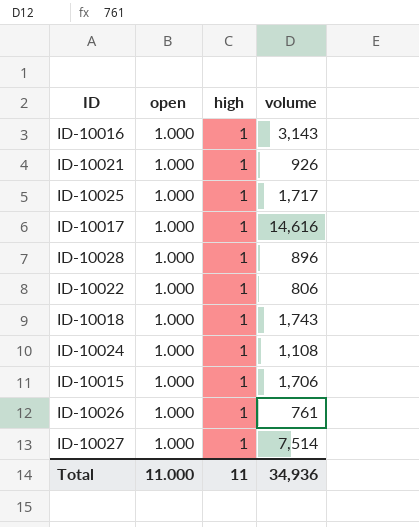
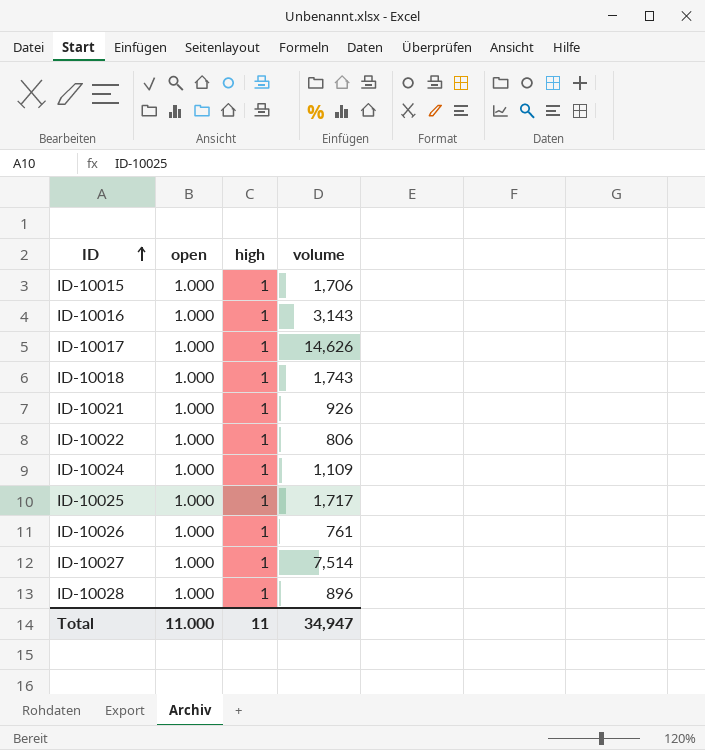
row order: none -> ID ascending
ID-10017 | volume: 14,616 -> 14,626
ID-10024 | volume: 1,108 -> 1,109
Total | volume: 34,936 -> 34,947

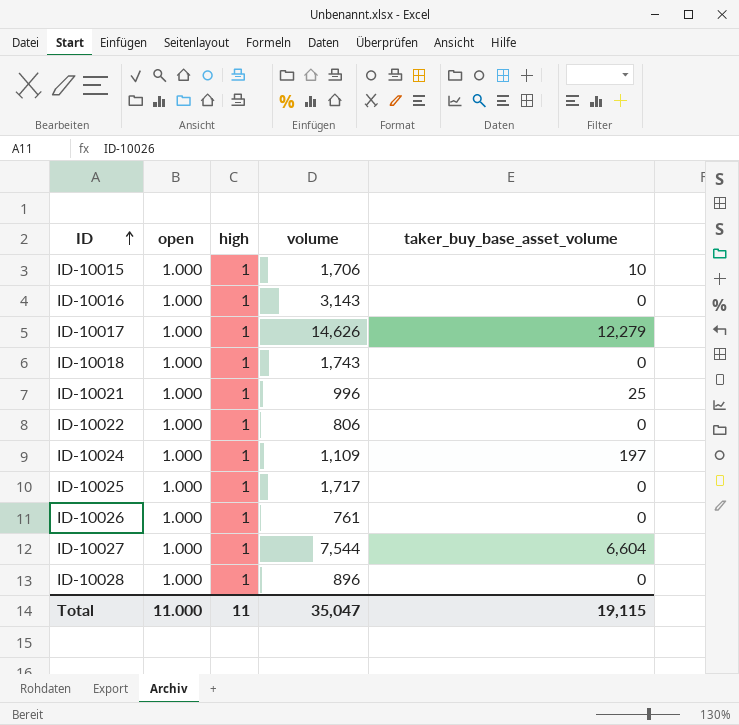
column taker_buy_base_asset_volume | position: none -> 5
ID-10021 | volume: 926 -> 996
ID-10027 | volume: 7,514 -> 7,544
Total | volume: 34,947 -> 35,047

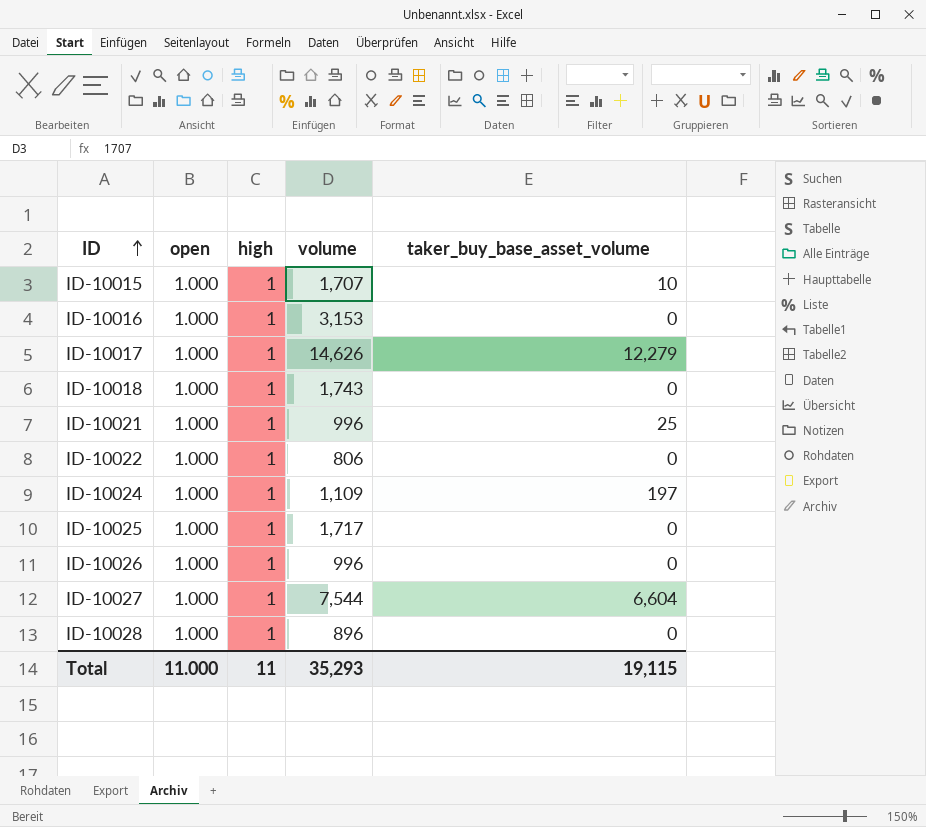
ID-10015 | volume: 1,706 -> 1,707
ID-10016 | volume: 3,143 -> 3,153
ID-10026 | volume: 761 -> 996
Total | volume: 35,047 -> 35,293

